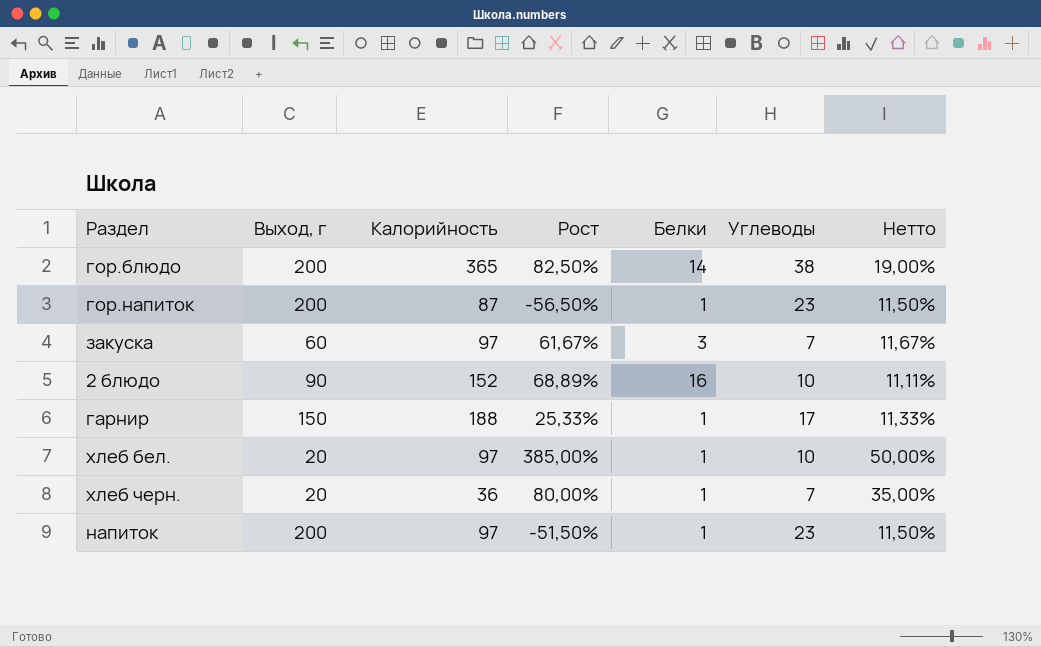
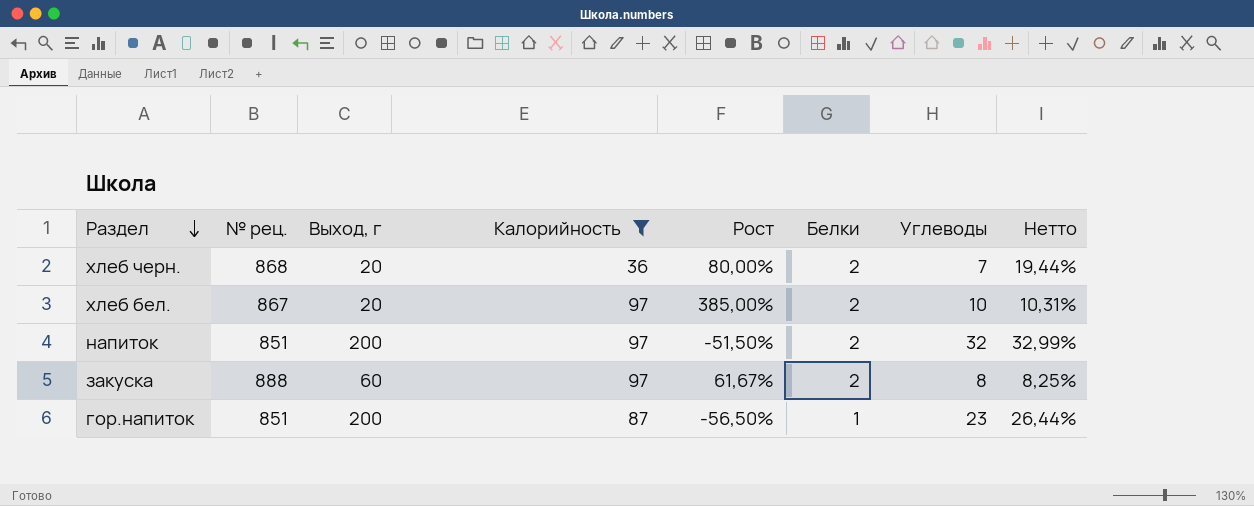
filter: none -> Калорийность <= 97
row order: none -> Раздел descending
column № рец. | position: none -> 2
column Нетто | formula: [Углеводы] / [Выход, г] -> [Углеводы] / [Калорийность]
хлеб черн. | Белки: 1 -> 2
хлеб бел. | Белки: 1 -> 2
напиток | Белки: 1 -> 2
напиток | Углеводы: 23 -> 32
закуска | Белки: 3 -> 2
закуска | Углеводы: 7 -> 8

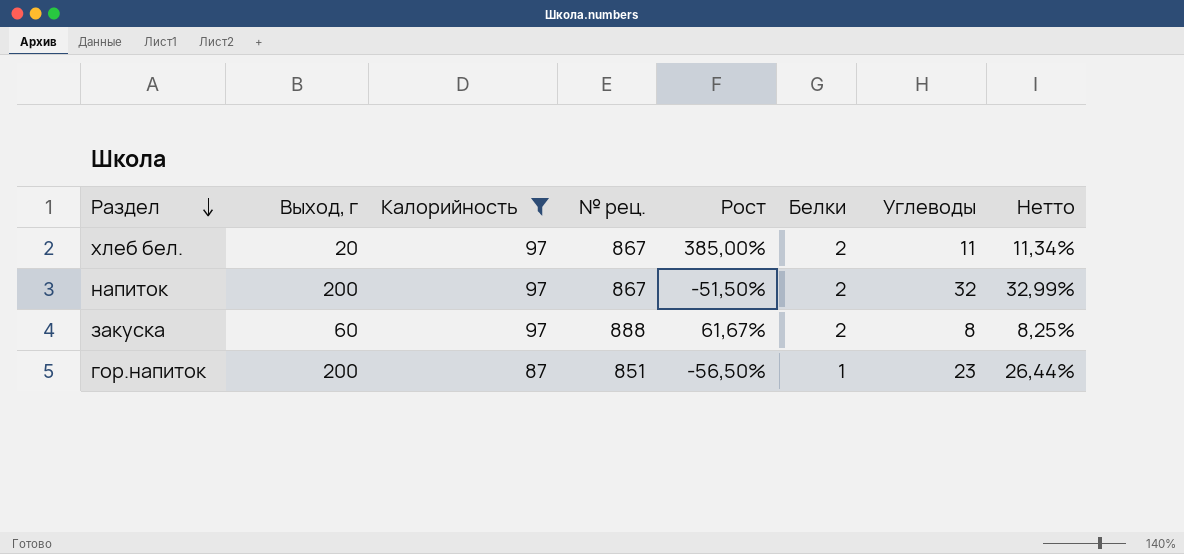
column № рец. | position: 2 -> 4
row хлеб черн.: 868 | 20 | 36 | 80,00% | 2 | 7 | 19,44% -> none
хлеб бел. | Углеводы: 10 -> 11
хлеб бел. | Нетто: 10,31% -> 11,34%
напиток | № рец.: 851 -> 867

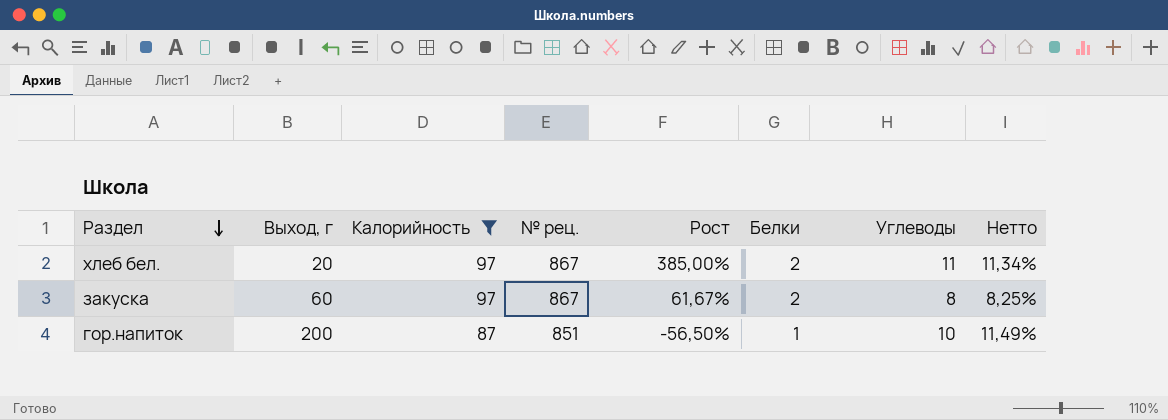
row напиток: 200 | 97 | 867 | -51,50% | 2 | 32 | 32,99% -> none
закуска | № рец.: 888 -> 867
гор.напиток | Углеводы: 23 -> 10
гор.напиток | Нетто: 26,44% -> 11,49%

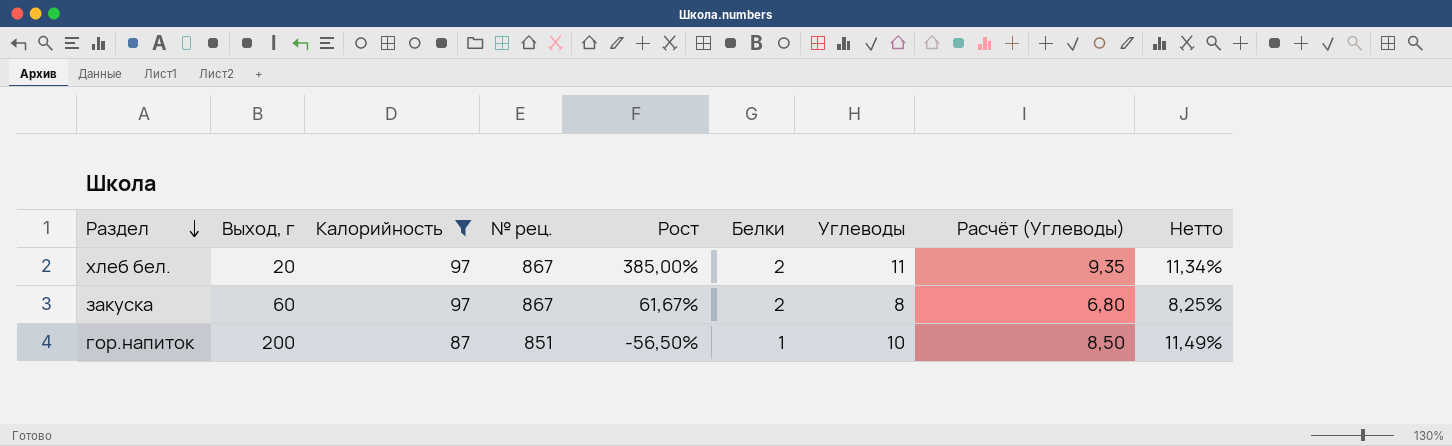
column Расчёт (Углеводы) | formula: none -> [Углеводы] * 0,85

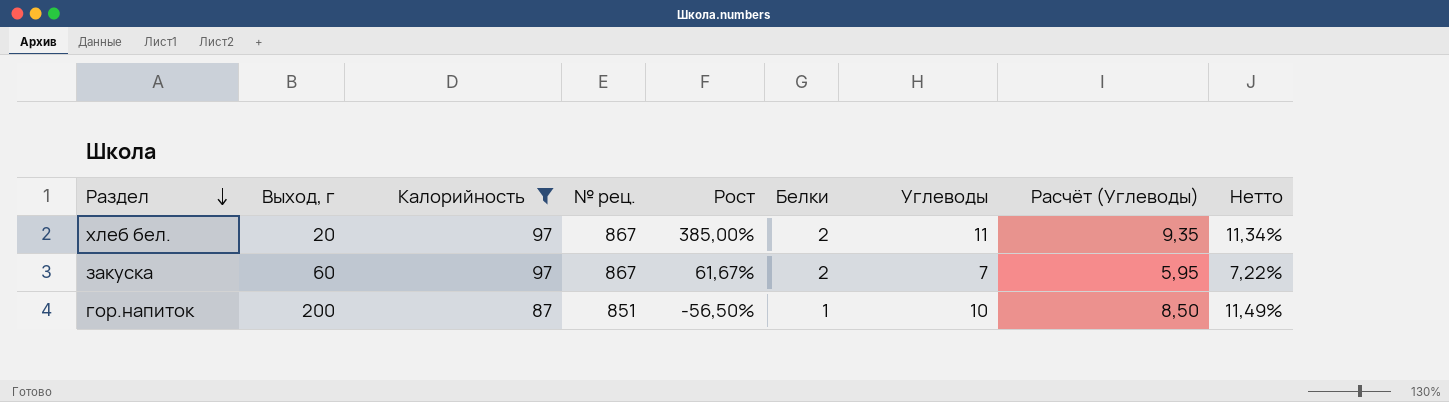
закуска | Углеводы: 8 -> 7
закуска | Расчёт (Углеводы): 6,80 -> 5,95
закуска | Нетто: 8,25% -> 7,22%

